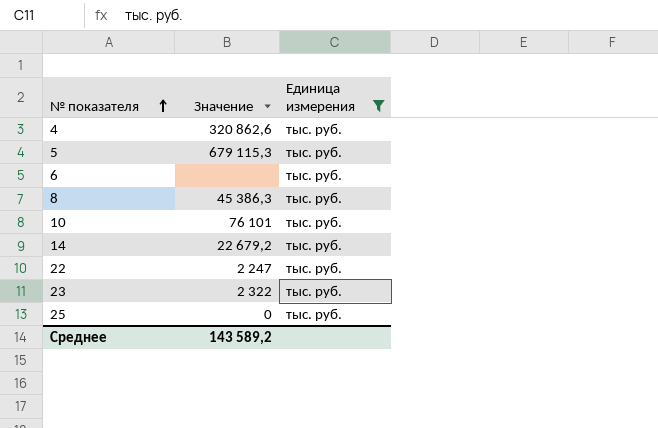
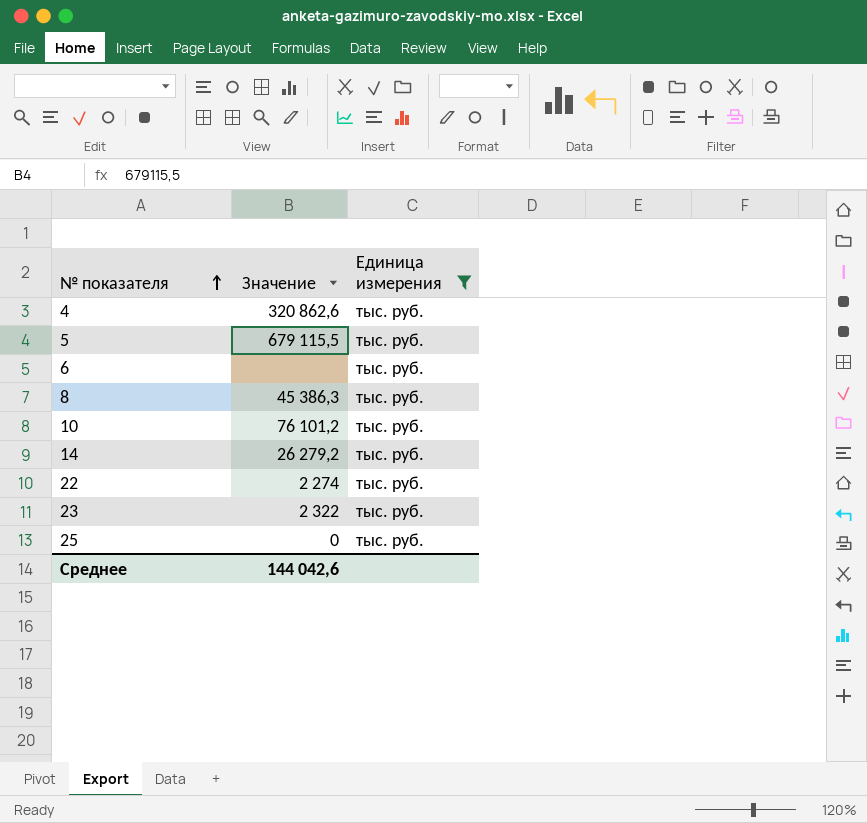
5 | Значение: 679 115,3 -> 679 115,5
10 | Значение: 76 101 -> 76 101,2
14 | Значение: 22 679,2 -> 26 279,2
22 | Значение: 2 247 -> 2 274
Среднее | Значение: 143 589,2 -> 144 042,6

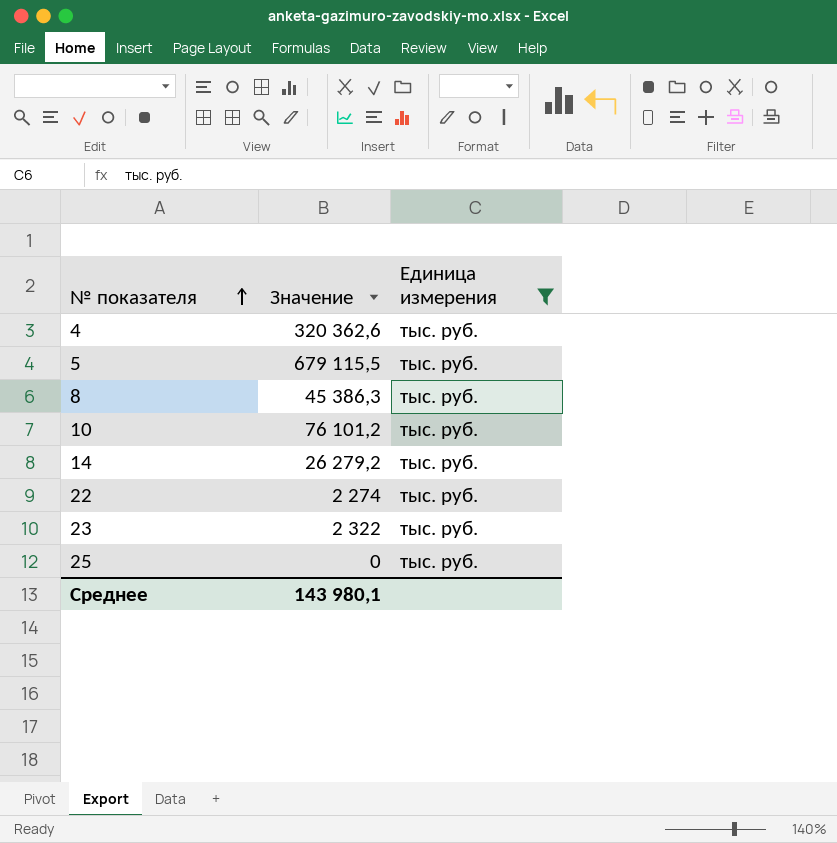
row 6: none | тыс. руб. -> none
4 | Значение: 320 862,6 -> 320 362,6
Среднее | Значение: 144 042,6 -> 143 980,1

